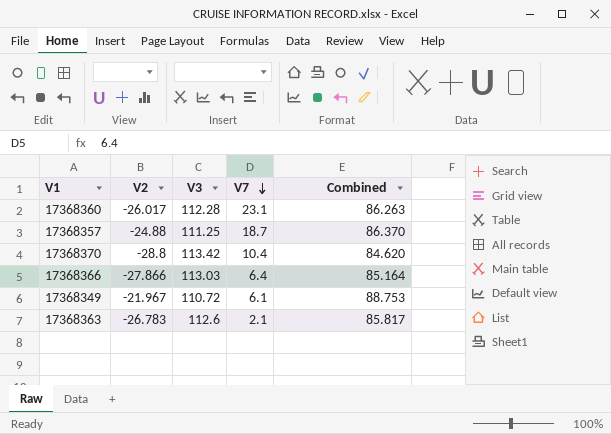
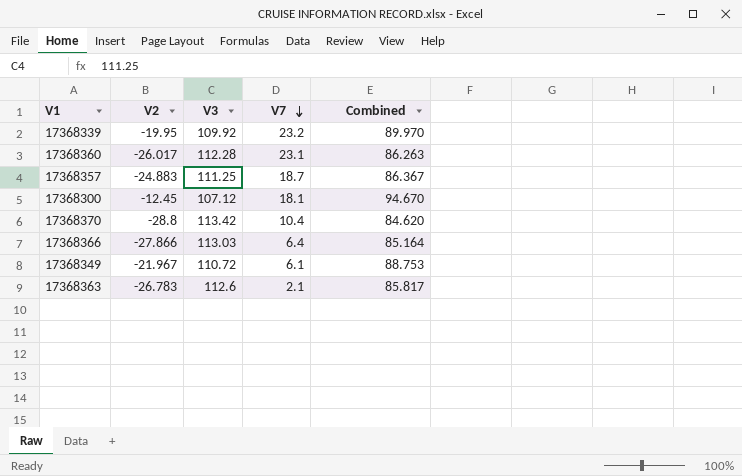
row 17368339: none -> -19.95 | 109.92 | 23.2 | 89.970
17368357 | V2: -24.88 -> -24.883
17368357 | Combined: 86.370 -> 86.367
row 17368300: none -> -12.45 | 107.12 | 18.1 | 94.670

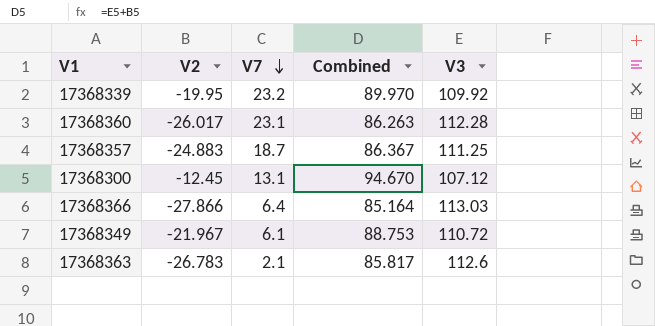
column V3 | position: 3 -> 5
row 17368370: -28.8 | 113.42 | 10.4 | 84.620 -> none
17368300 | V7: 18.1 -> 13.1

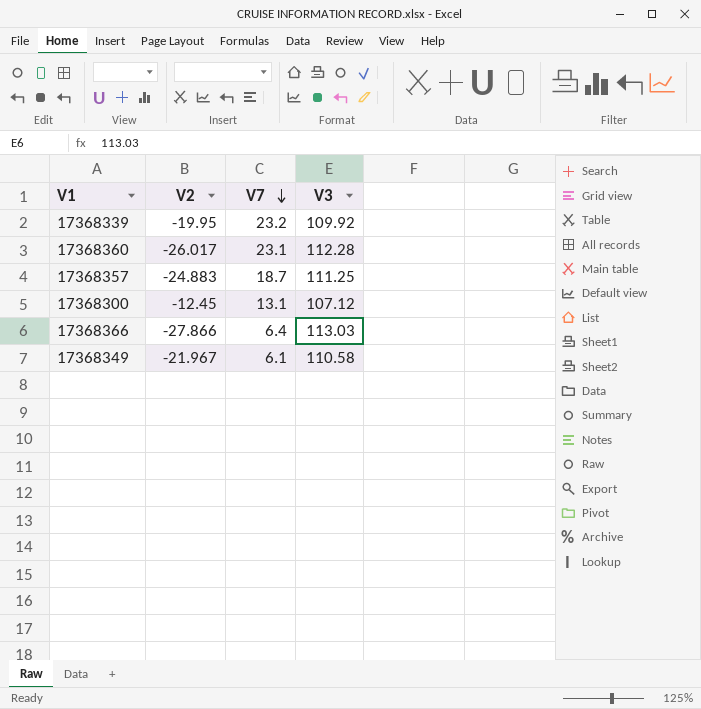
column Combined | formula: [V2] + [V3] -> none
row 17368363: -26.783 | 2.1 | 85.817 | 112.6 -> none
17368349 | V3: 110.72 -> 110.58

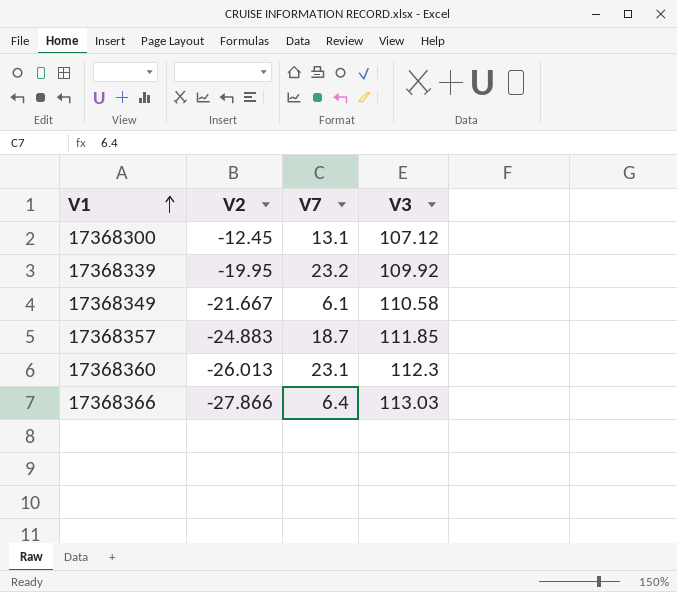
row order: V7 descending -> V1 ascending
17368349 | V2: -21.967 -> -21.667
17368357 | V3: 111.25 -> 111.85
17368360 | V2: -26.017 -> -26.013
17368360 | V3: 112.28 -> 112.3

